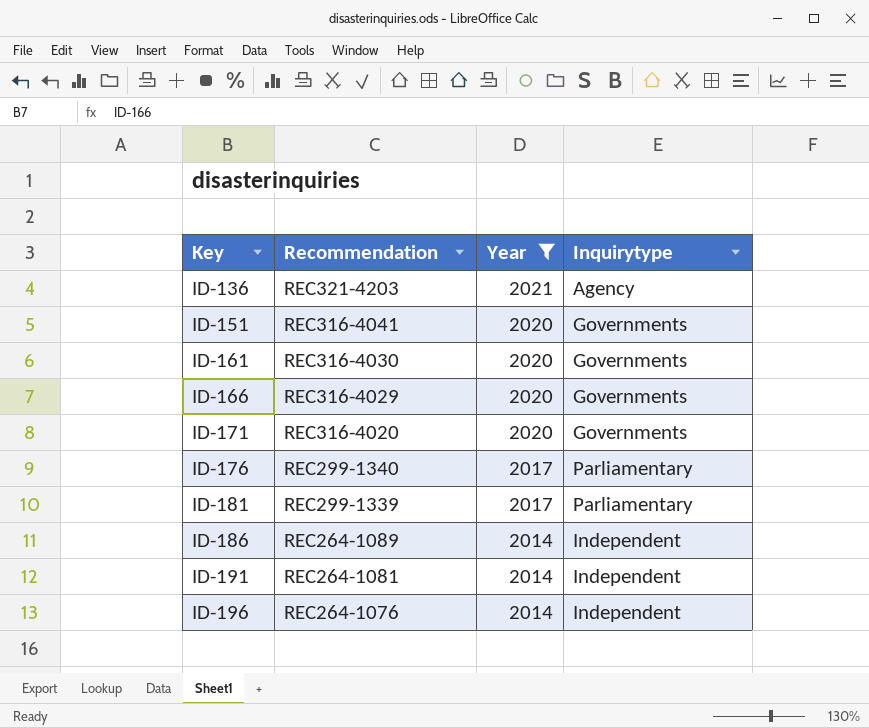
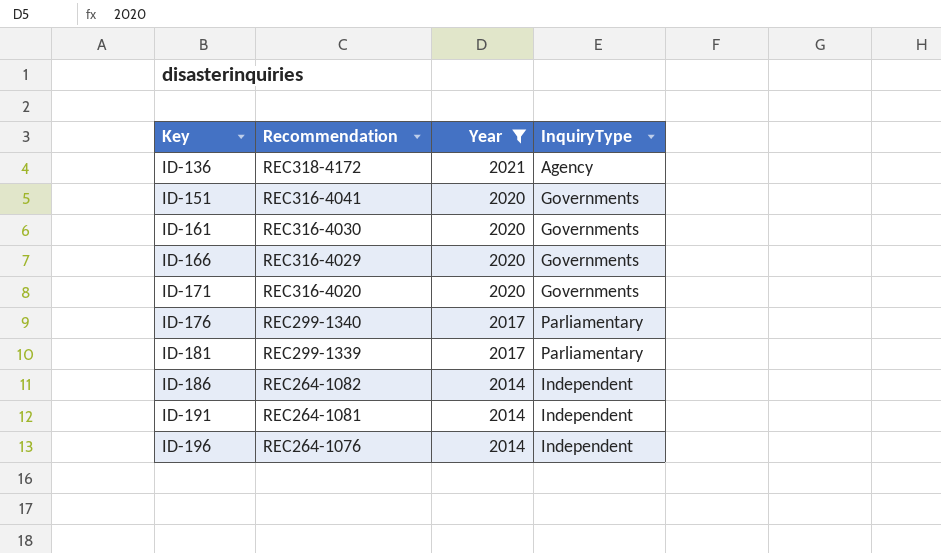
column name: Inquirytype -> InquiryType
ID-136 | Recommendation: REC321-4203 -> REC318-4172
ID-186 | Recommendation: REC264-1089 -> REC264-1082

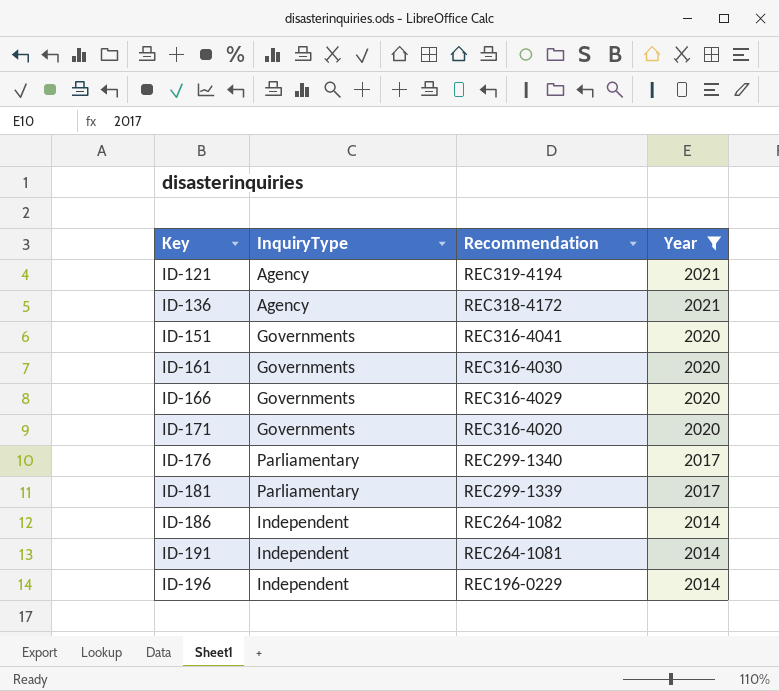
column InquiryType | position: 4 -> 2
row ID-121: none -> Agency | REC319-4194 | 2021
ID-196 | Recommendation: REC264-1076 -> REC196-0229

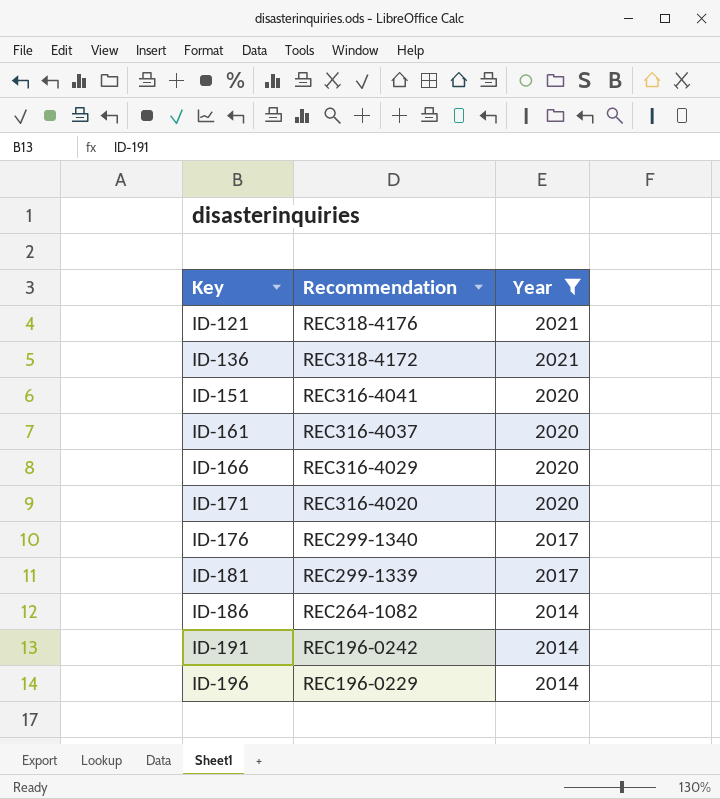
column InquiryType | position: 2 -> none
ID-121 | Recommendation: REC319-4194 -> REC318-4176
ID-161 | Recommendation: REC316-4030 -> REC316-4037
ID-191 | Recommendation: REC264-1081 -> REC196-0242

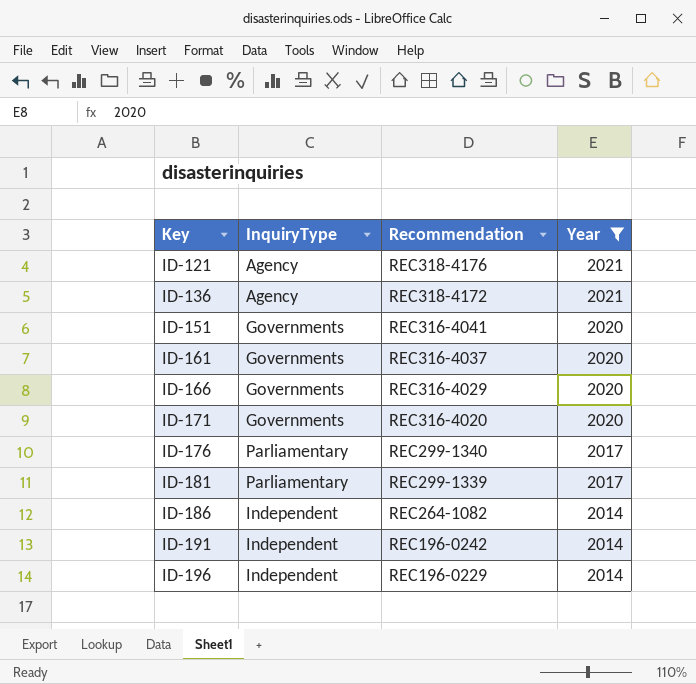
column InquiryType | position: none -> 2

